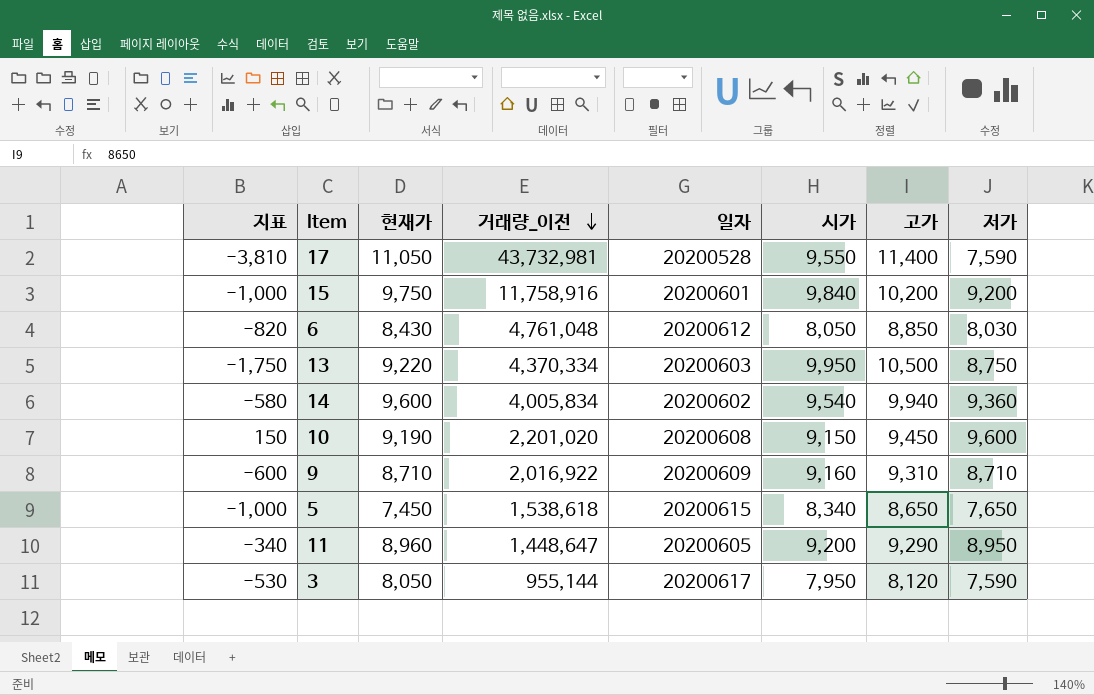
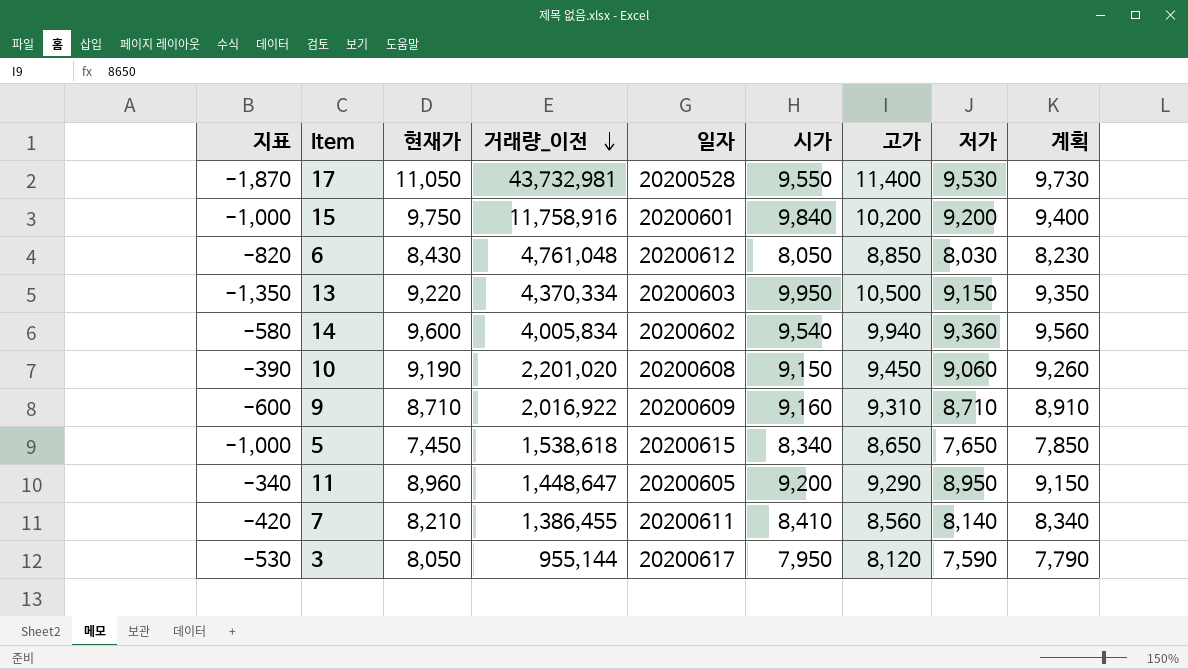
column 계획 | formula: none -> [저가] + 200
17 | 지표: -3,810 -> -1,870
17 | 저가: 7,590 -> 9,530
13 | 지표: -1,750 -> -1,350
13 | 저가: 8,750 -> 9,150
10 | 지표: 150 -> -390
10 | 저가: 9,600 -> 9,060
row 7: none -> -420 | 8,210 | 1,386,455 | 20200611 | 8,410 | 8,560 | 8,140 | 8,340

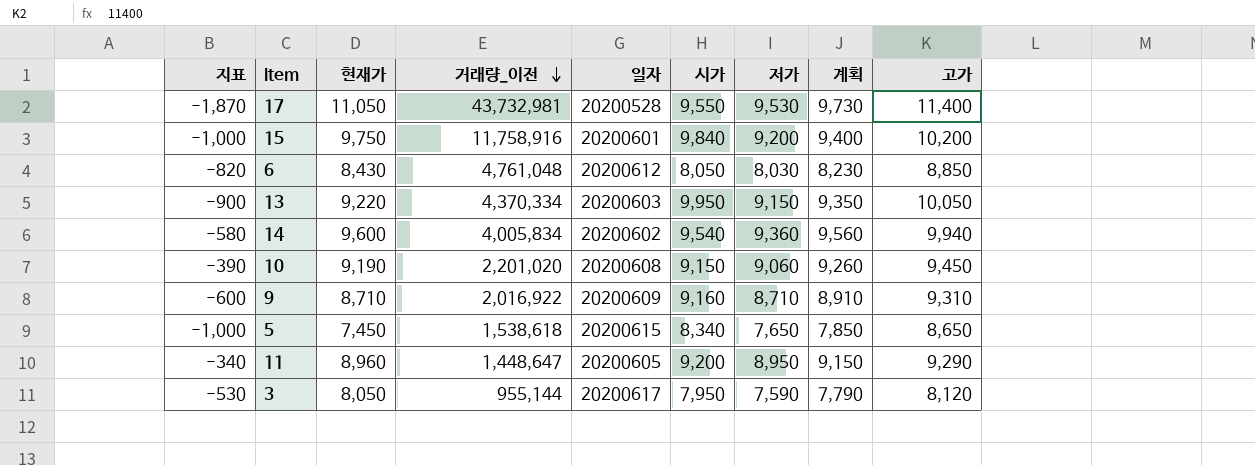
column 고가 | position: 7 -> 9
row 7: -420 | 8,210 | 1,386,455 | 20200611 | 8,410 | 8,560 | 8,140 | 8,340 -> none
13 | 지표: -1,350 -> -900
13 | 고가: 10,500 -> 10,050

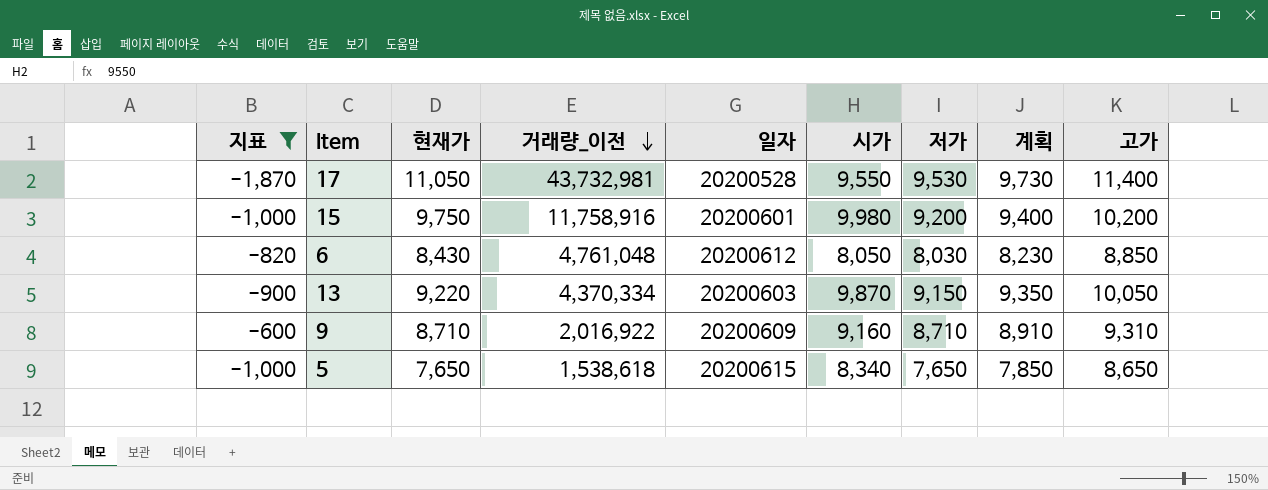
filter: none -> 지표 <= -600
15 | 시가: 9,840 -> 9,980
13 | 시가: 9,950 -> 9,870
5 | 현재가: 7,450 -> 7,650

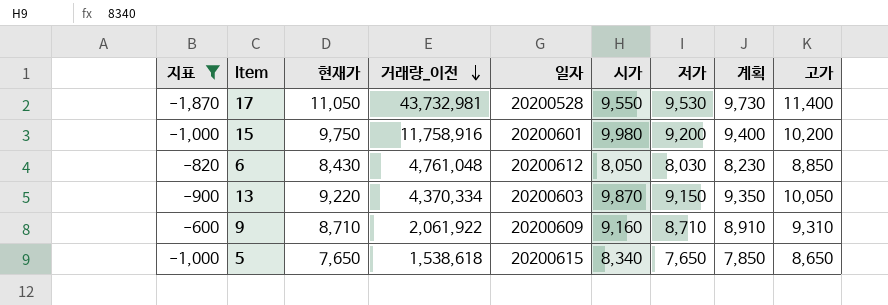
9 | 거래량_이전: 2,016,922 -> 2,061,922

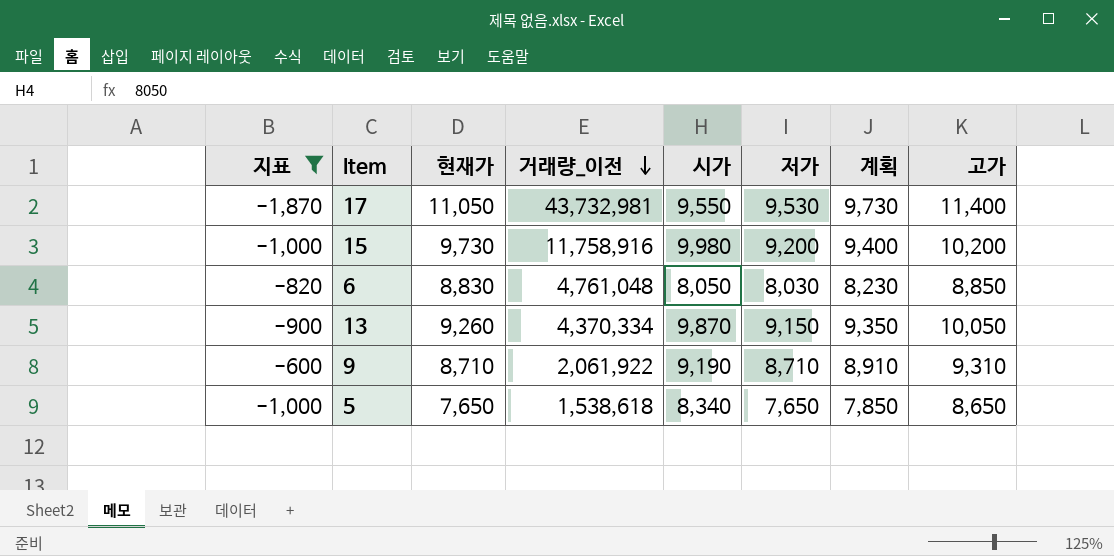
column 일자 | position: 5 -> none
15 | 현재가: 9,750 -> 9,730
6 | 현재가: 8,430 -> 8,830
13 | 현재가: 9,220 -> 9,260
9 | 시가: 9,160 -> 9,190

